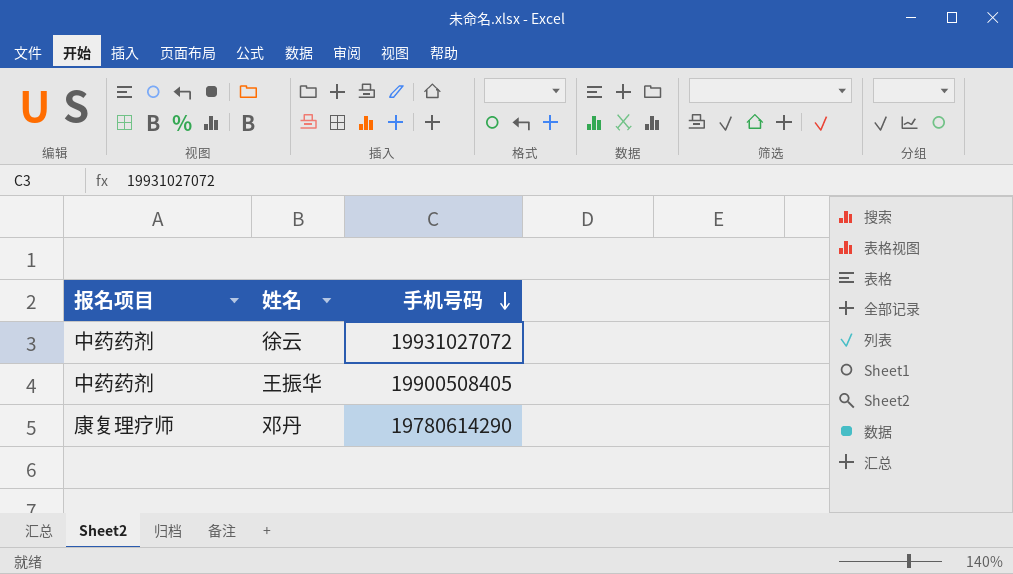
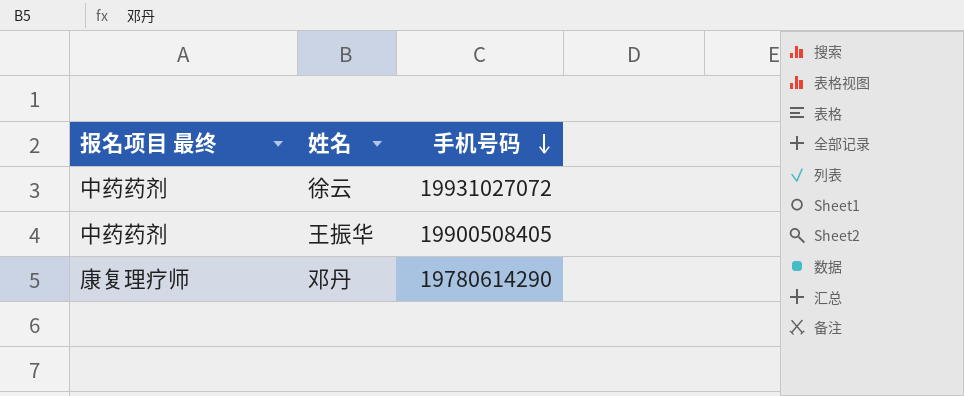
column name: 报名项目 -> 报名项目 最终

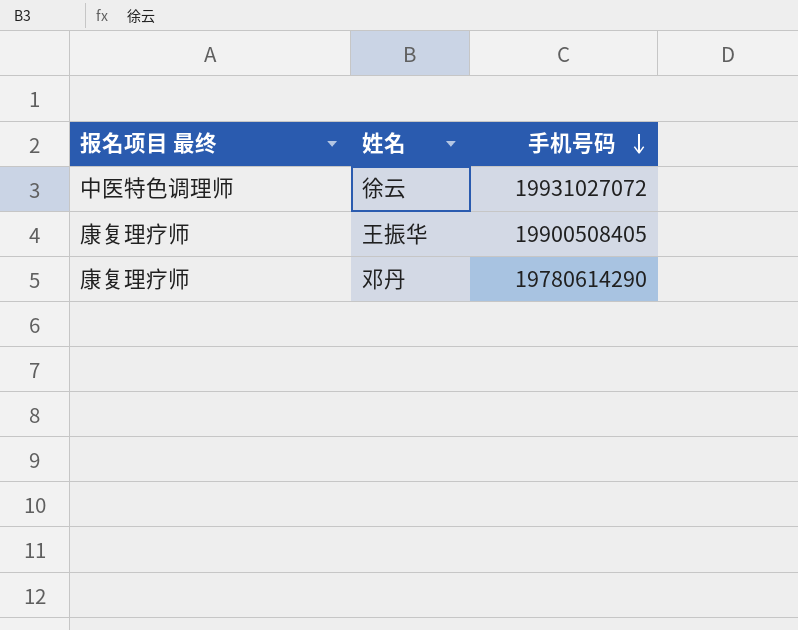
徐云 | 报名项目 最终: 中药药剂 -> 中医特色调理师
王振华 | 报名项目 最终: 中药药剂 -> 康复理疗师

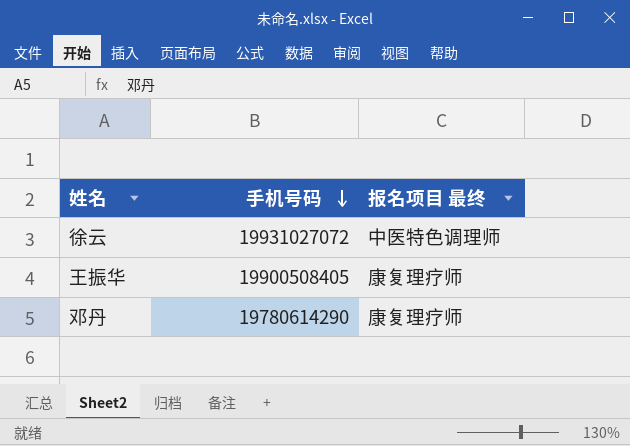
column 报名项目 最终 | position: 1 -> 3

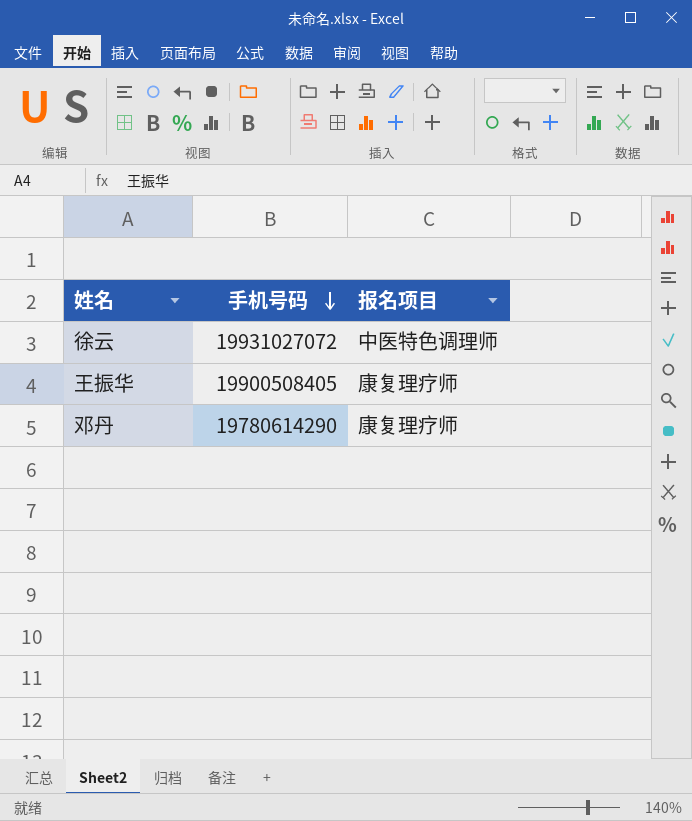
column name: 报名项目 最终 -> 报名项目

